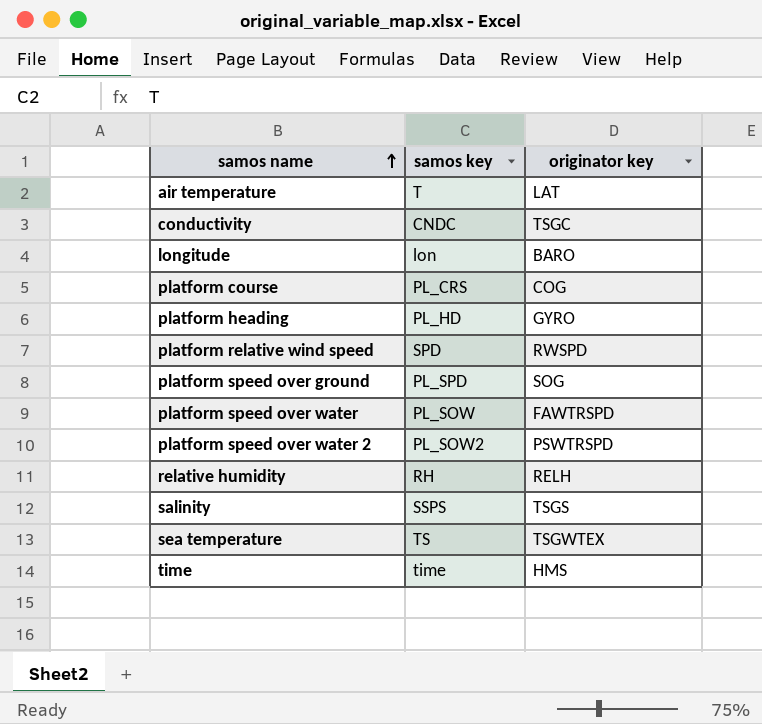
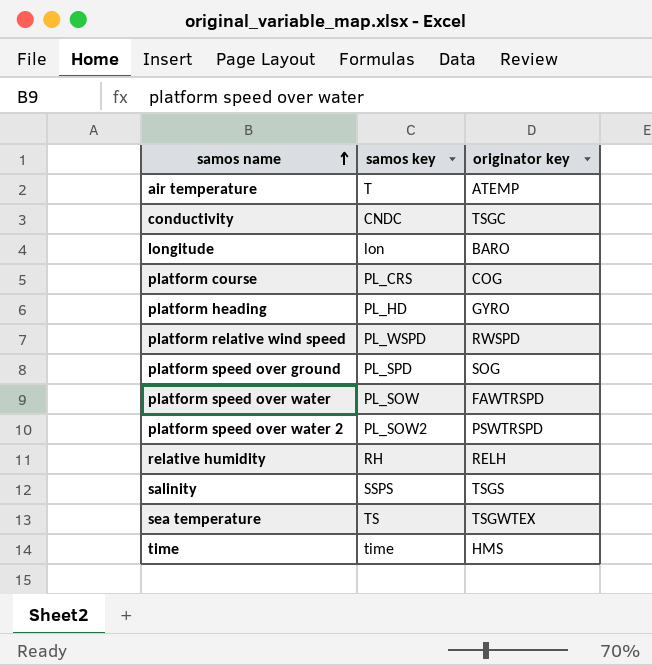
air temperature | originator key: LAT -> ATEMP
platform relative wind speed | samos key: SPD -> PL_WSPD

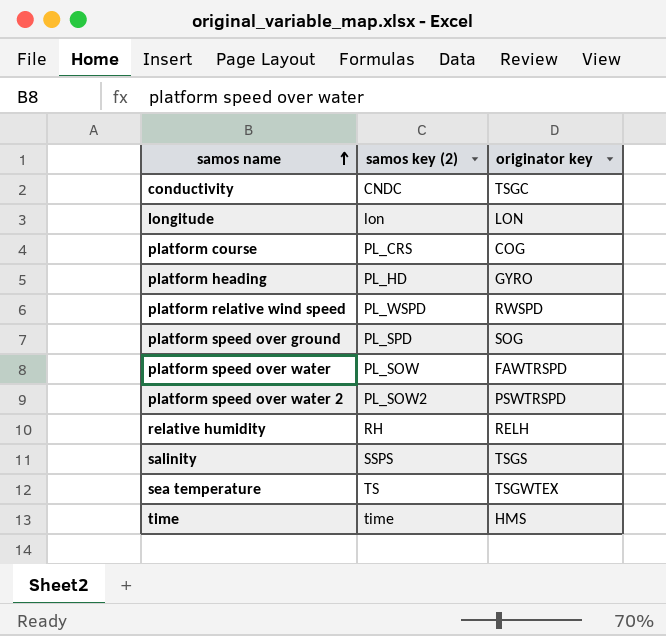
column name: samos key -> samos key (2)
row air temperature: T | ATEMP -> none
longitude | originator key: BARO -> LON

